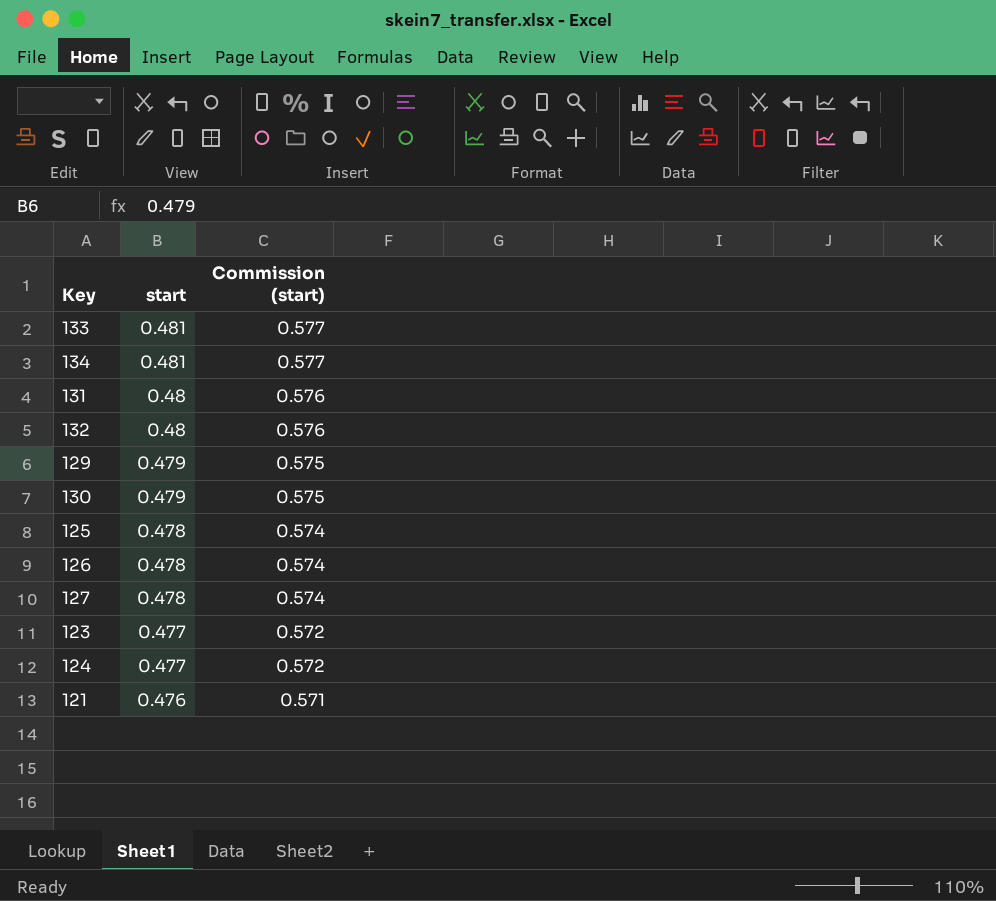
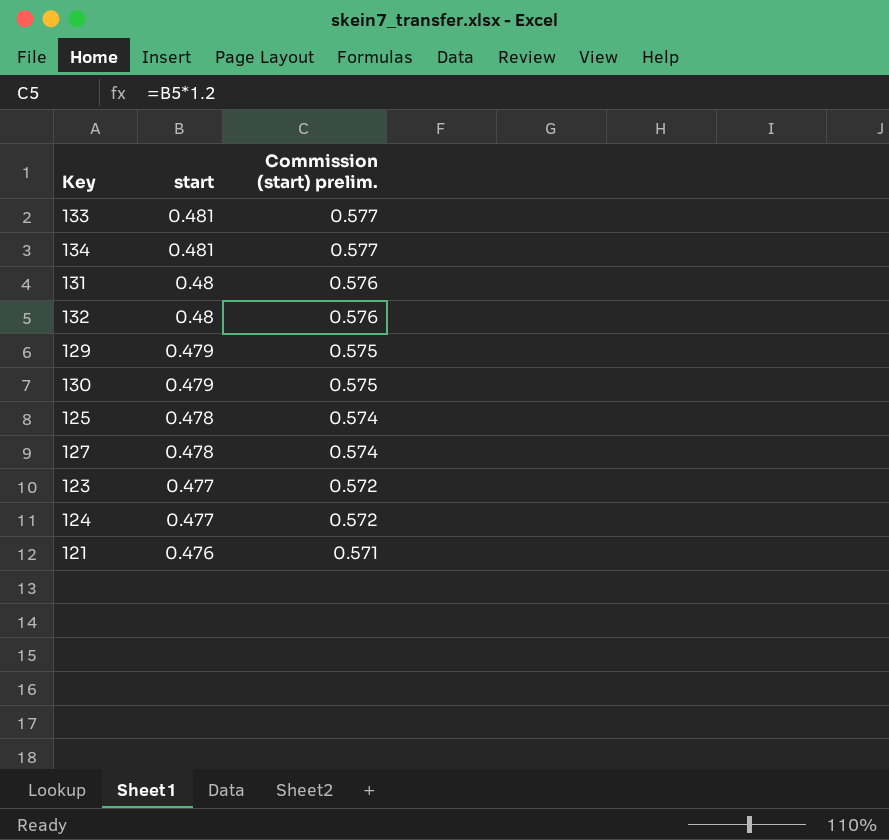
column name: Commission (start) -> Commission (start) prelim.
row 126: 0.478 | 0.574 -> none

